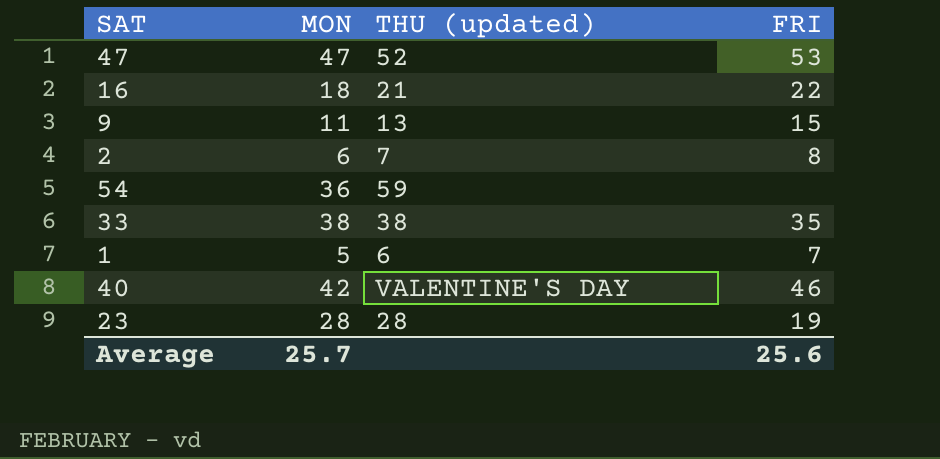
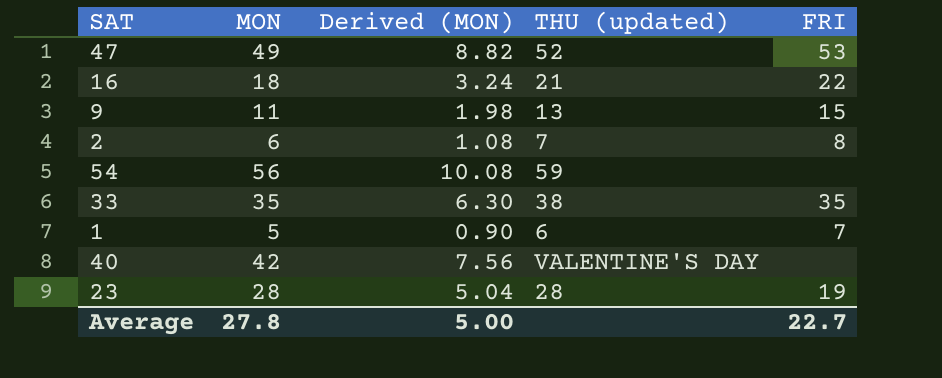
column Derived (MON) | formula: none -> [MON] * 0.18
47 | MON: 47 -> 49
54 | MON: 36 -> 56
33 | MON: 38 -> 35
40 | FRI: 46 -> none
Average | MON: 25.7 -> 27.8
Average | FRI: 25.6 -> 22.7

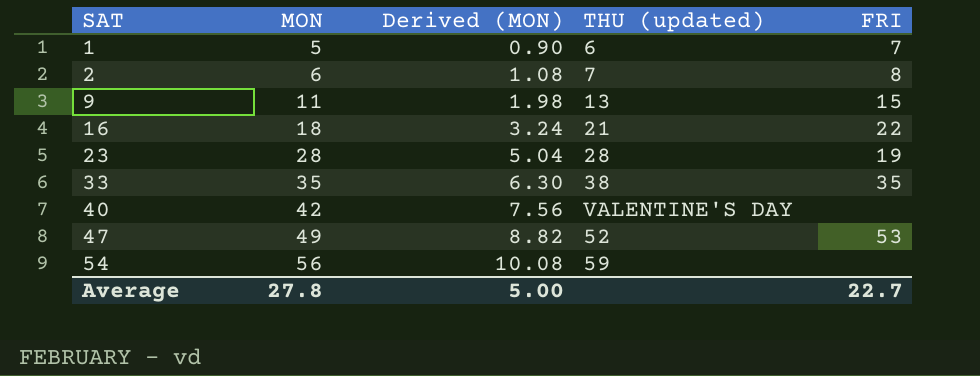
row order: none -> SAT ascending

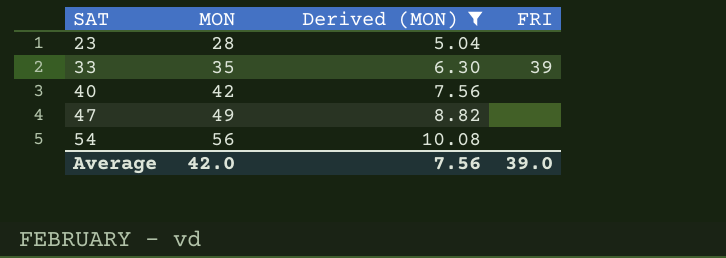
filter: none -> Derived (MON) >= 5.04
column THU (updated) | position: 4 -> none
23 | FRI: 19 -> none
33 | FRI: 35 -> 39
47 | FRI: 53 -> none
Average | MON: 27.8 -> 42.0
Average | Derived (MON): 5.00 -> 7.56
Average | FRI: 22.7 -> 39.0

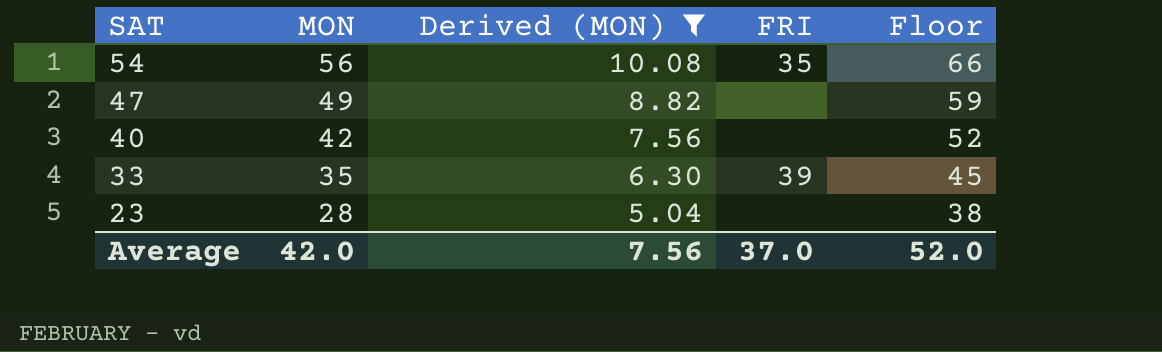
row order: SAT ascending -> SAT descending
column Floor | formula: none -> [MON] + 10
54 | FRI: none -> 35
Average | FRI: 39.0 -> 37.0

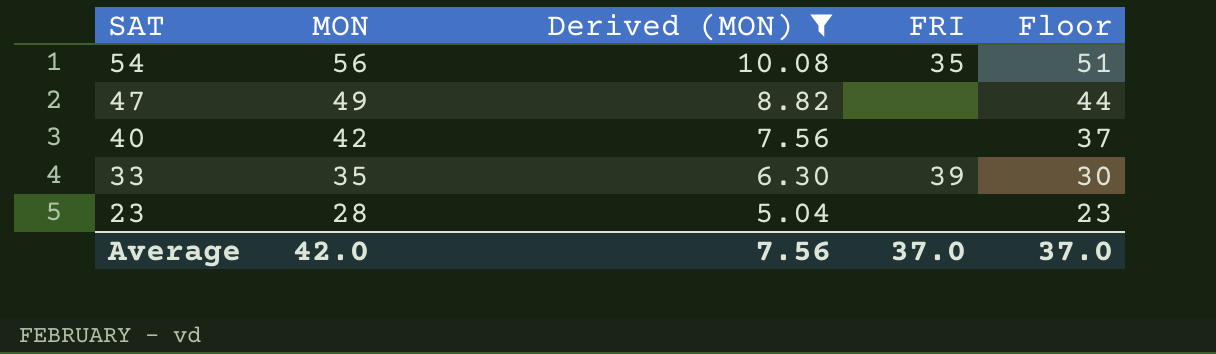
column Floor | formula: [MON] + 10 -> [MON] - 5
Average | Floor: 52.0 -> 37.0

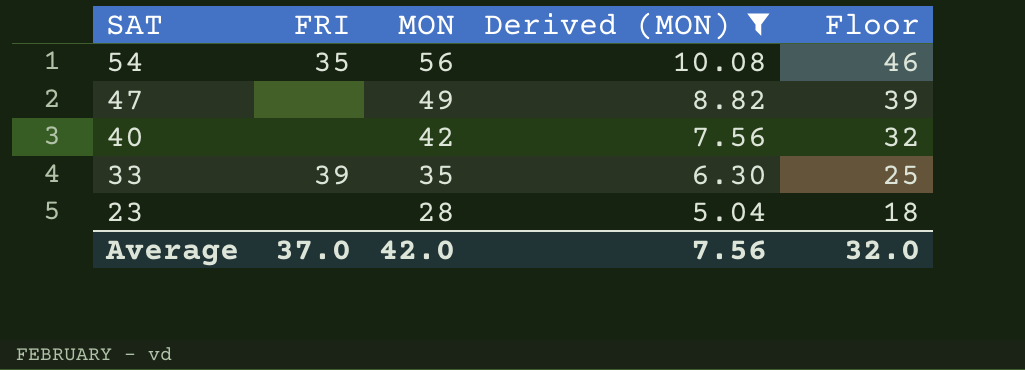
column FRI | position: 4 -> 2
column Floor | formula: [MON] - 5 -> [MON] - 10
Average | Floor: 37.0 -> 32.0

